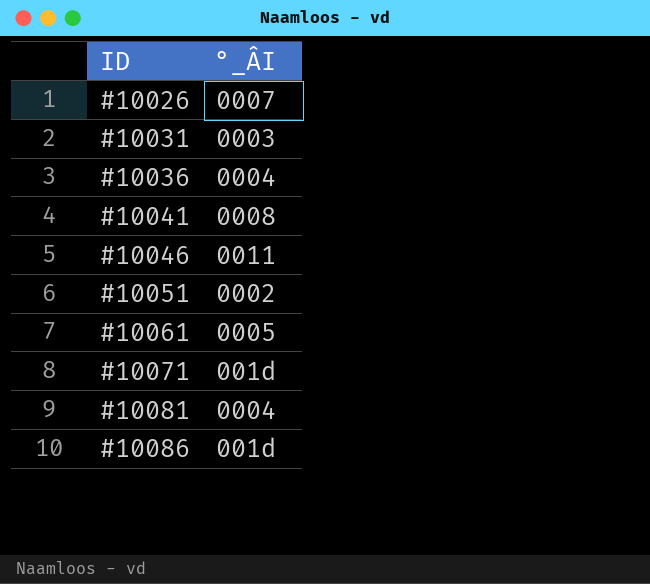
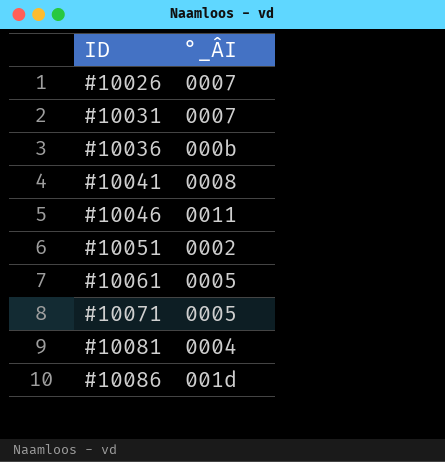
#10031 | °_ÂI: 0003 -> 0007
#10036 | °_ÂI: 0004 -> 000b
#10071 | °_ÂI: 001d -> 0005

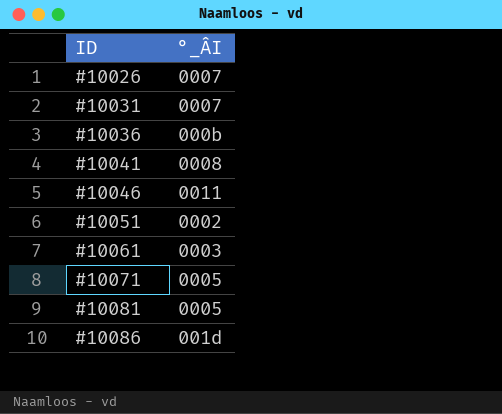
#10061 | °_ÂI: 0005 -> 0003
#10081 | °_ÂI: 0004 -> 0005

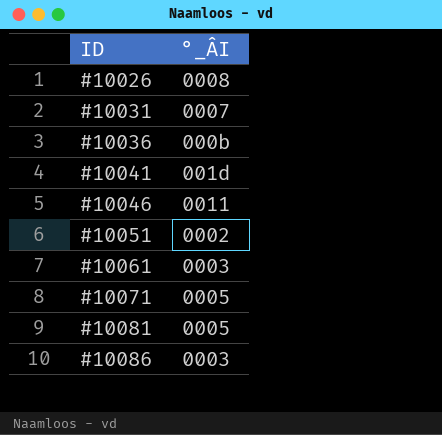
#10026 | °_ÂI: 0007 -> 0008
#10041 | °_ÂI: 0008 -> 001d
#10086 | °_ÂI: 001d -> 0003

